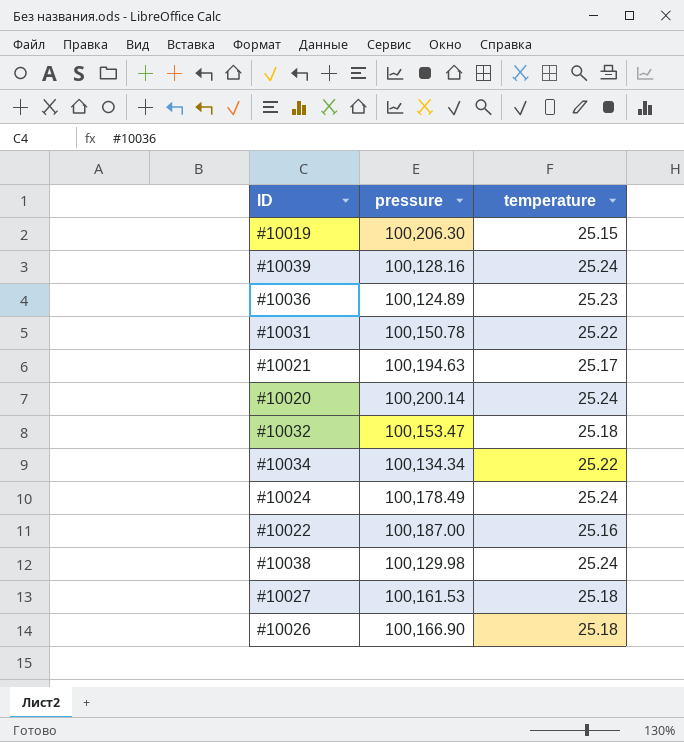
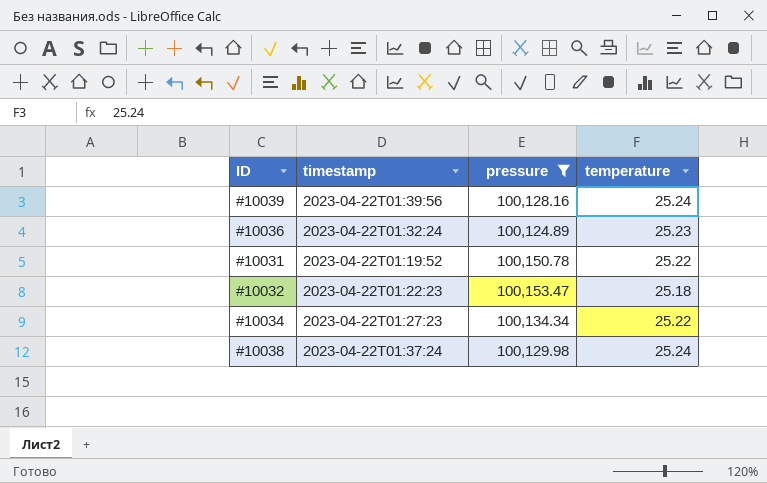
filter: none -> pressure <= 100,153.47
column timestamp | position: none -> 2

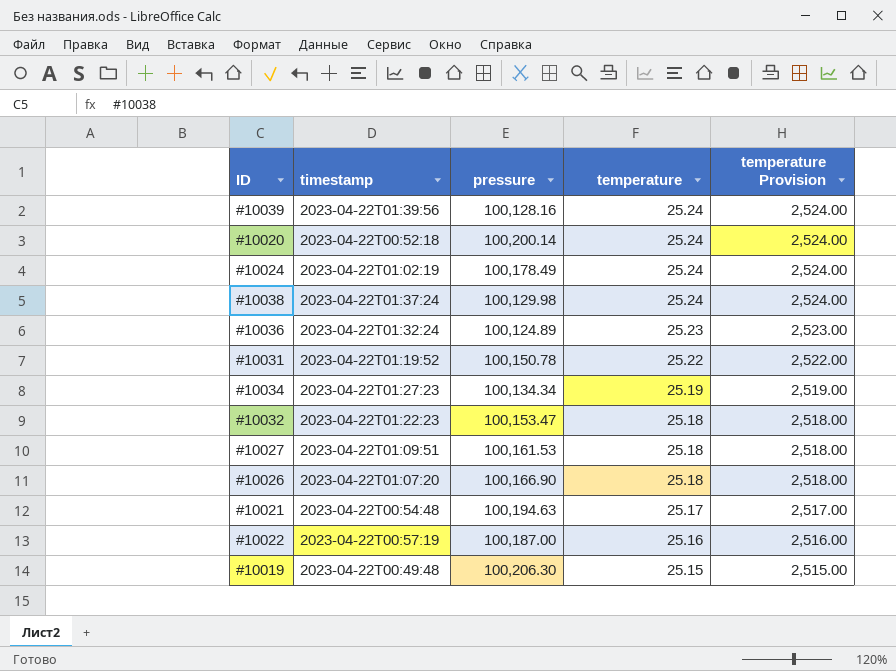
filter: pressure <= 100,153.47 -> none
row order: none -> temperature descending
column temperature Provision | formula: none -> [temperature] * 100
#10034 | temperature: 25.22 -> 25.19

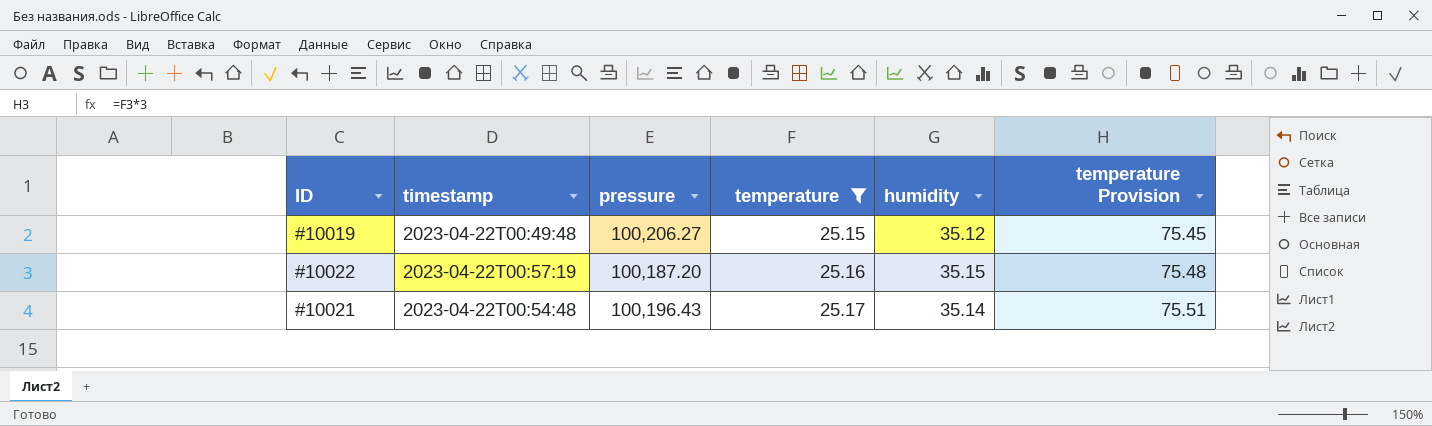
filter: none -> temperature <= 25.17
row order: temperature descending -> temperature ascending
column humidity | position: none -> 5
column temperature Provision | formula: [temperature] * 100 -> [temperature] * 3
#10019 | pressure: 100,206.30 -> 100,206.27
#10022 | pressure: 100,187.00 -> 100,187.20
#10021 | pressure: 100,194.63 -> 100,196.43

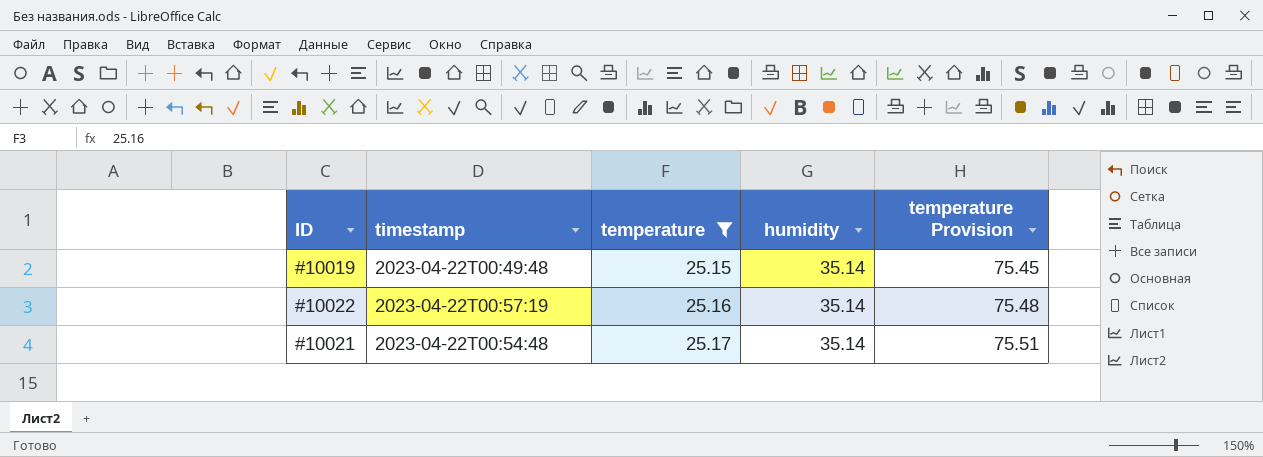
column pressure | position: 3 -> none
#10019 | humidity: 35.12 -> 35.14
#10022 | humidity: 35.15 -> 35.14

